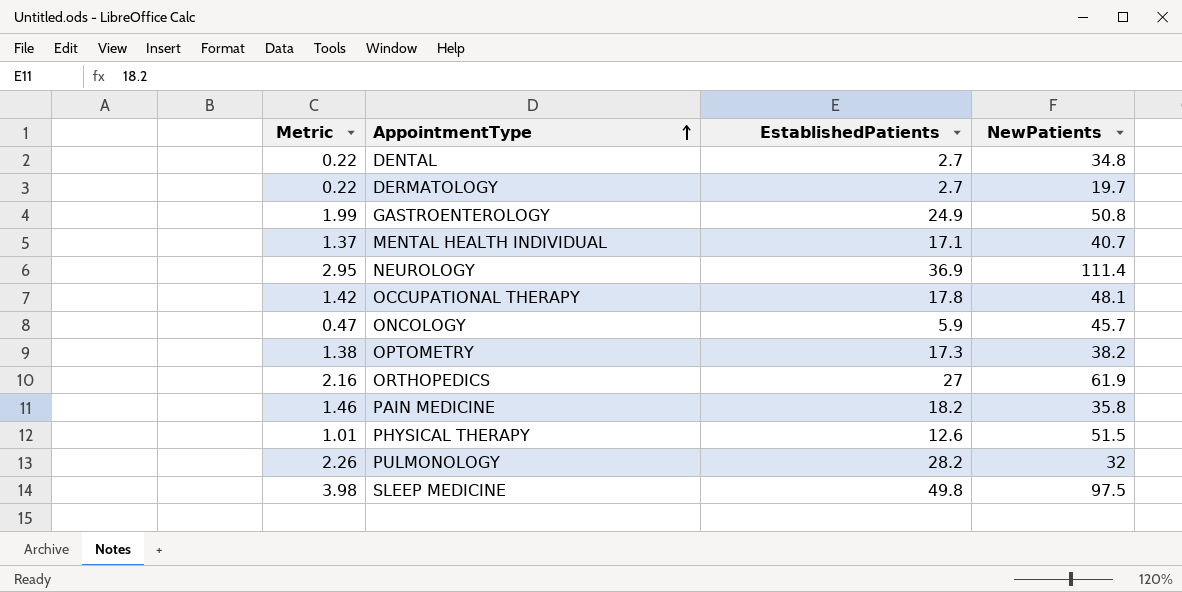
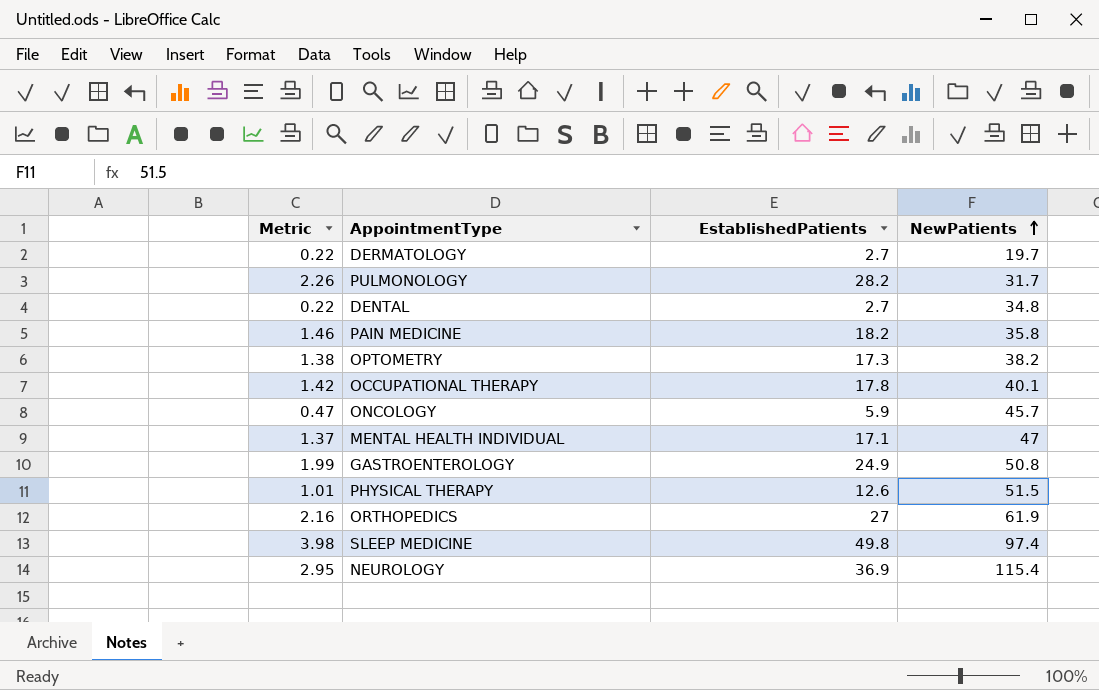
row order: AppointmentType ascending -> NewPatients ascending
PULMONOLOGY | NewPatients: 32 -> 31.7
OCCUPATIONAL THERAPY | NewPatients: 48.1 -> 40.1
MENTAL HEALTH INDIVIDUAL | NewPatients: 40.7 -> 47
SLEEP MEDICINE | NewPatients: 97.5 -> 97.4
NEUROLOGY | NewPatients: 111.4 -> 115.4

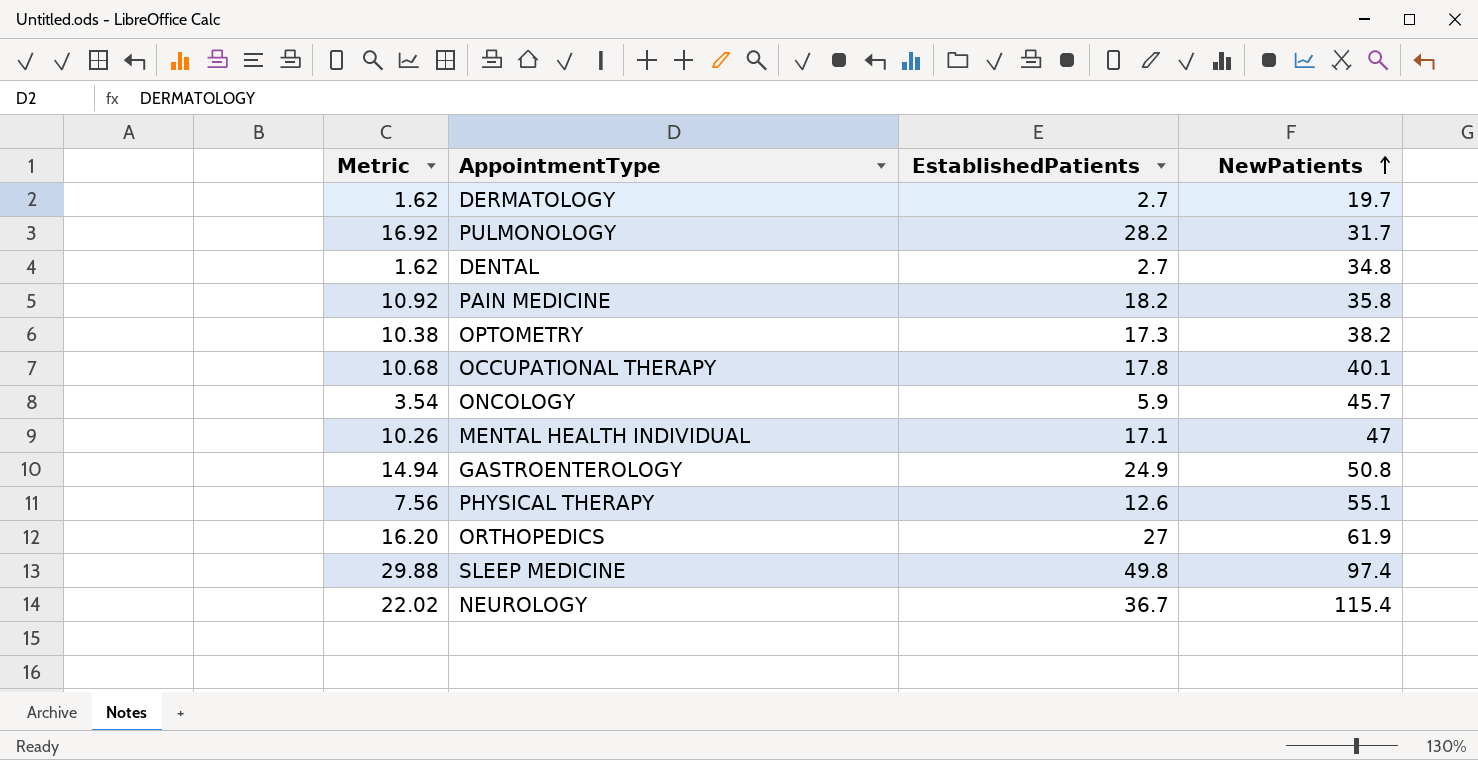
column Metric | formula: [EstablishedPatients] * 0.08 -> [EstablishedPatients] * 0.6
PHYSICAL THERAPY | NewPatients: 51.5 -> 55.1
NEUROLOGY | EstablishedPatients: 36.9 -> 36.7

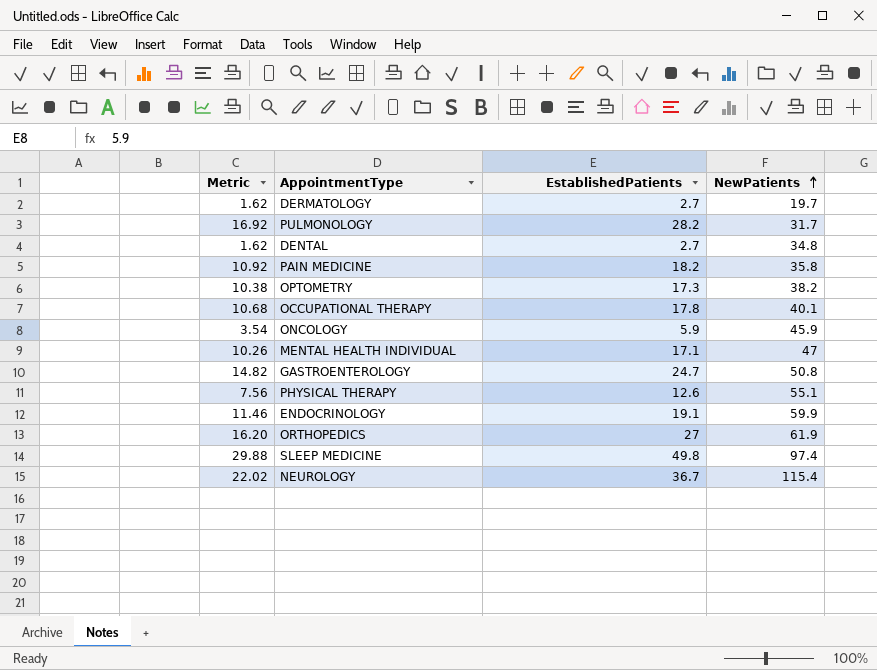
ONCOLOGY | NewPatients: 45.7 -> 45.9
GASTROENTEROLOGY | Metric: 14.94 -> 14.82
GASTROENTEROLOGY | EstablishedPatients: 24.9 -> 24.7
row ENDOCRINOLOGY: none -> 11.46 | 19.1 | 59.9

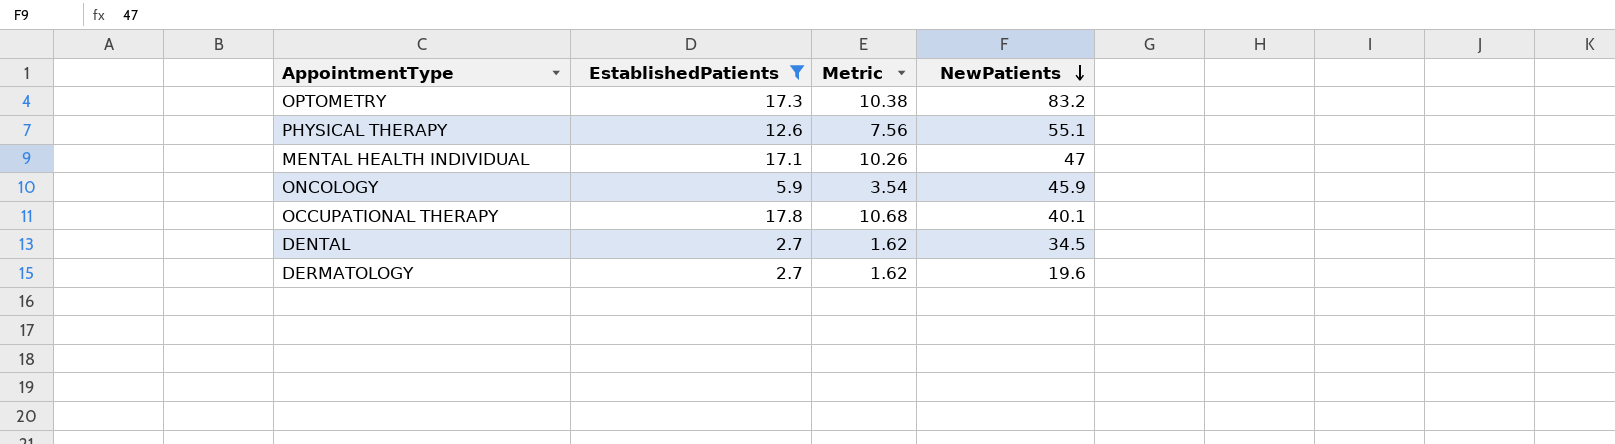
filter: none -> EstablishedPatients <= 17.8
row order: NewPatients ascending -> NewPatients descending
column Metric | position: 1 -> 3
OPTOMETRY | NewPatients: 38.2 -> 83.2
DENTAL | NewPatients: 34.8 -> 34.5
DERMATOLOGY | NewPatients: 19.7 -> 19.6

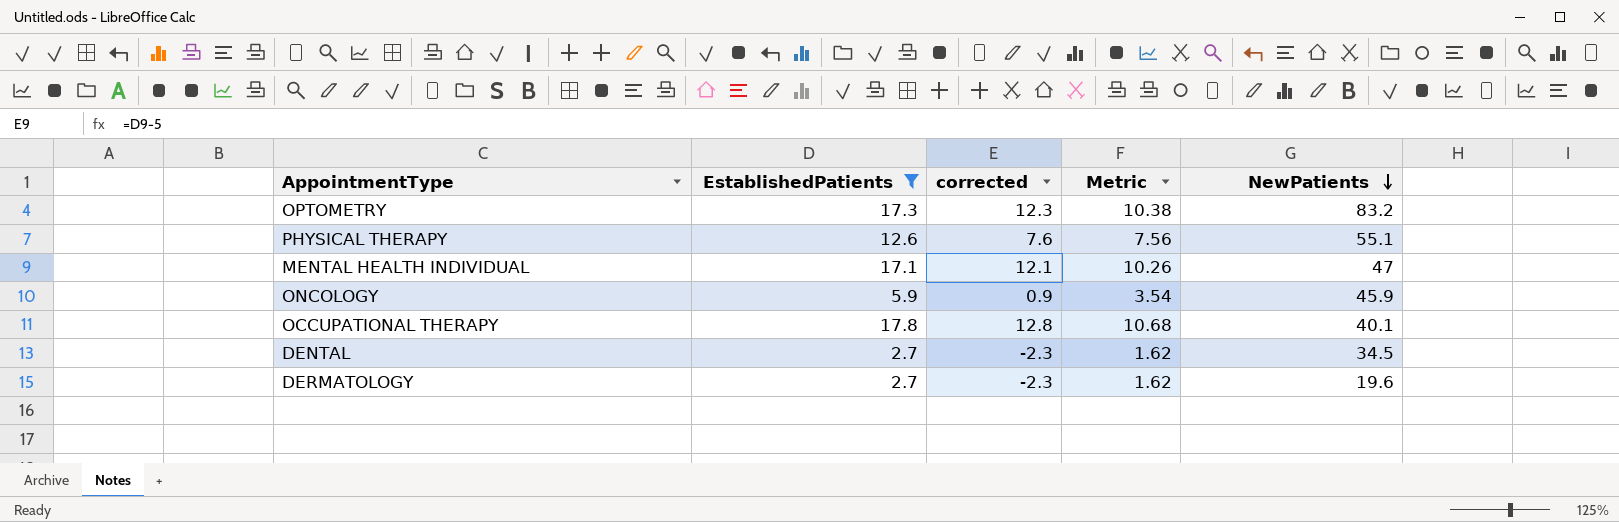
column corrected | formula: none -> [EstablishedPatients] - 5

